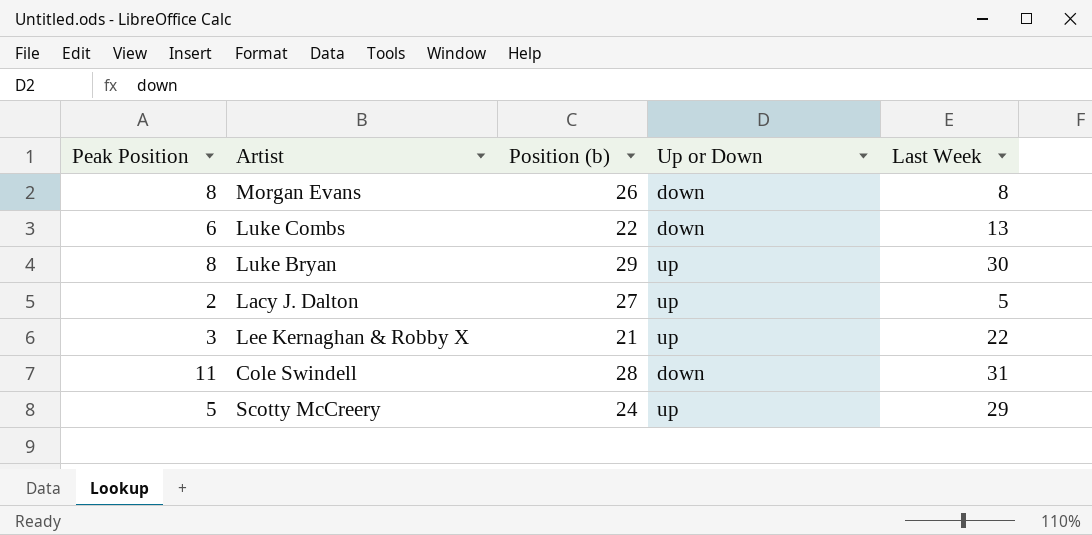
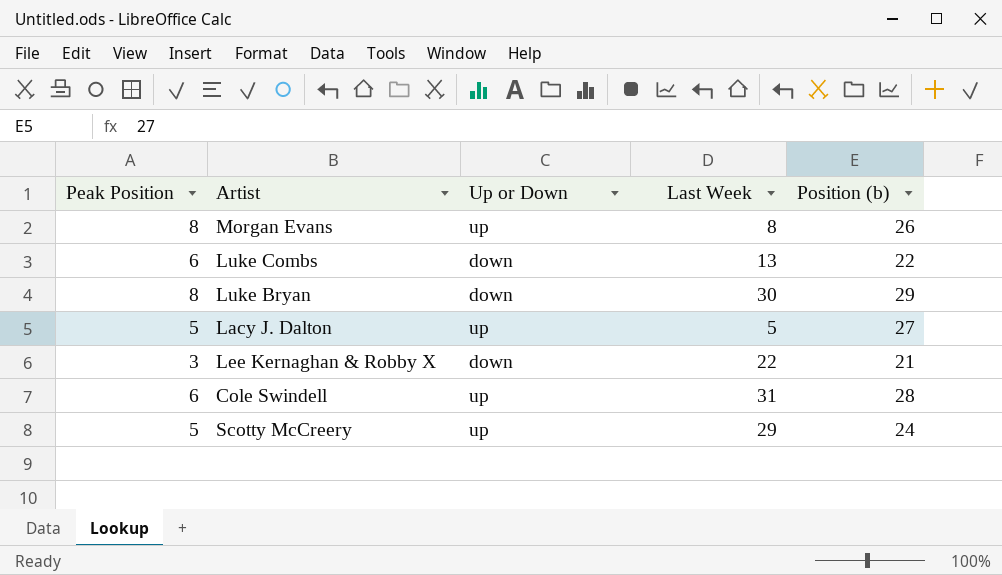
column Position (b) | position: 3 -> 5
Morgan Evans | Up or Down: down -> up
Luke Bryan | Up or Down: up -> down
Lacy J. Dalton | Peak Position: 2 -> 5
Lee Kernaghan & Robby X | Up or Down: up -> down
Cole Swindell | Peak Position: 11 -> 6
Cole Swindell | Up or Down: down -> up

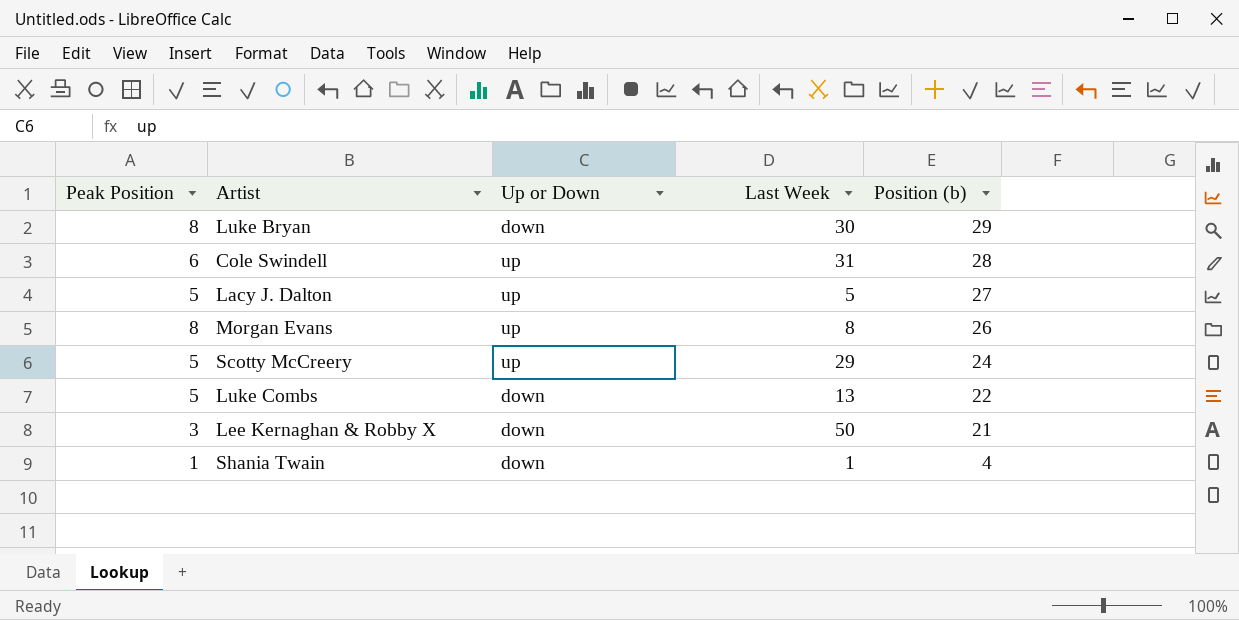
row order: none -> Position (b) descending
Luke Combs | Peak Position: 6 -> 5
Lee Kernaghan & Robby X | Last Week: 22 -> 50
row Shania Twain: none -> 1 | down | 1 | 4

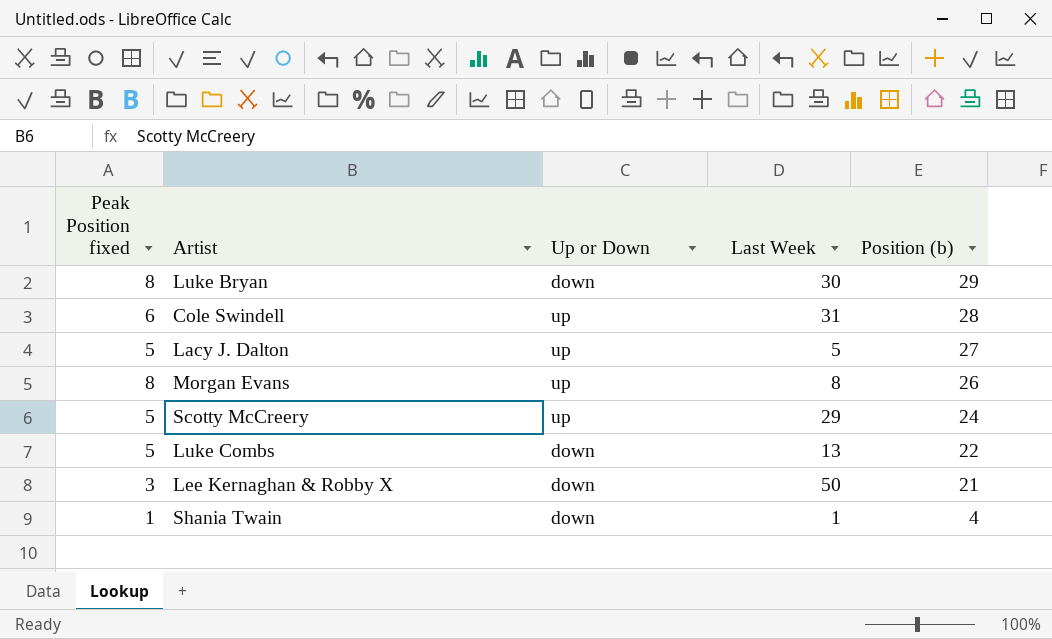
column name: Peak Position -> Peak Position fixed

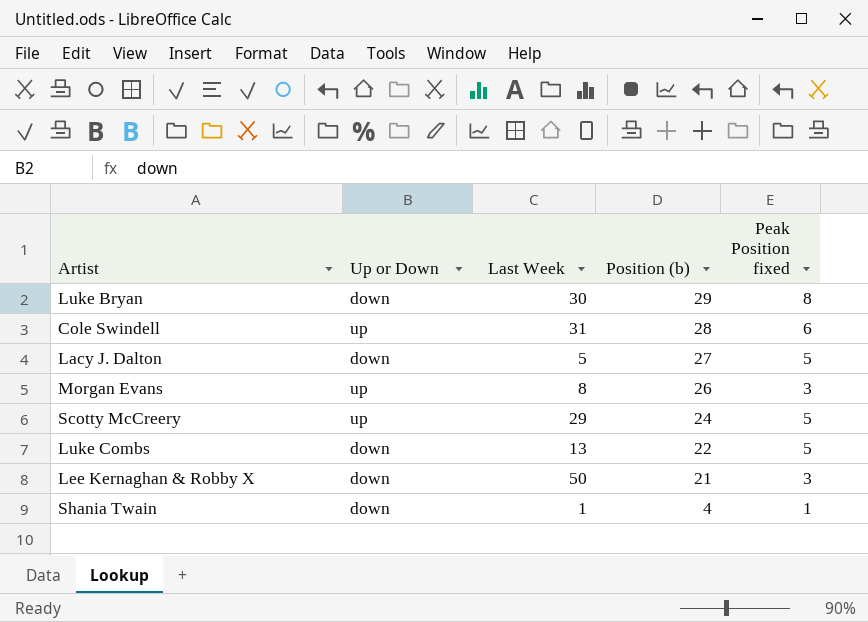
column Peak Position fixed | position: 1 -> 5
Lacy J. Dalton | Up or Down: up -> down
Morgan Evans | Peak Position fixed: 8 -> 3

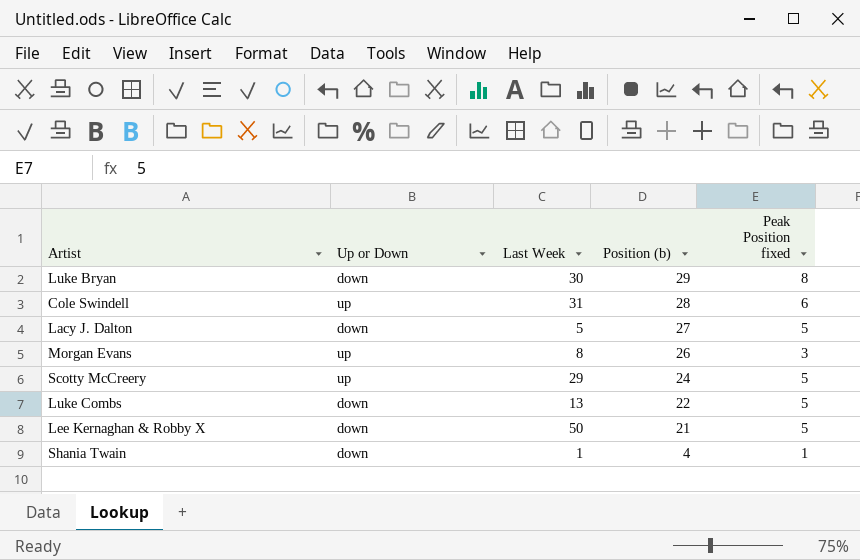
Lee Kernaghan & Robby X | Peak Position fixed: 3 -> 5

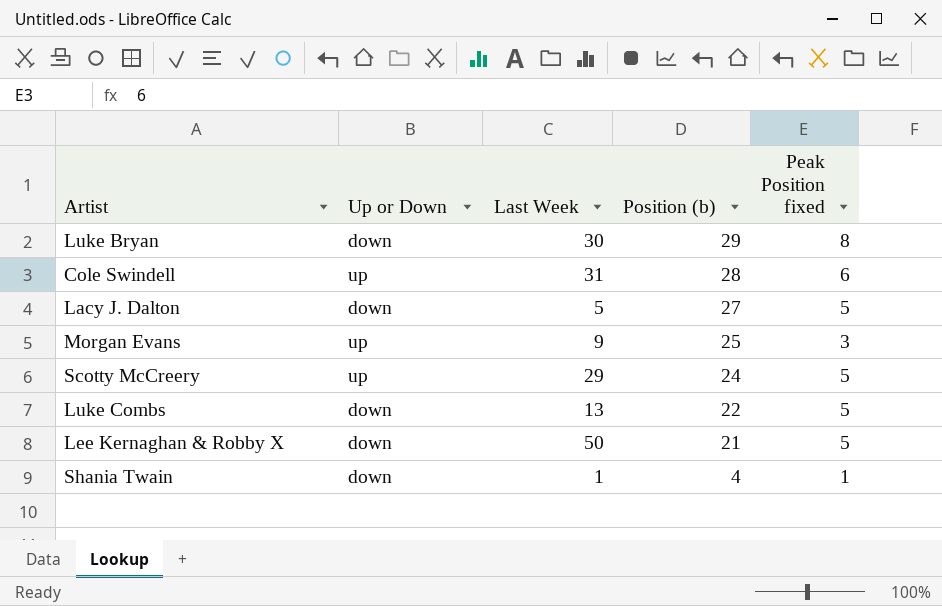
Morgan Evans | Last Week: 8 -> 9
Morgan Evans | Position (b): 26 -> 25

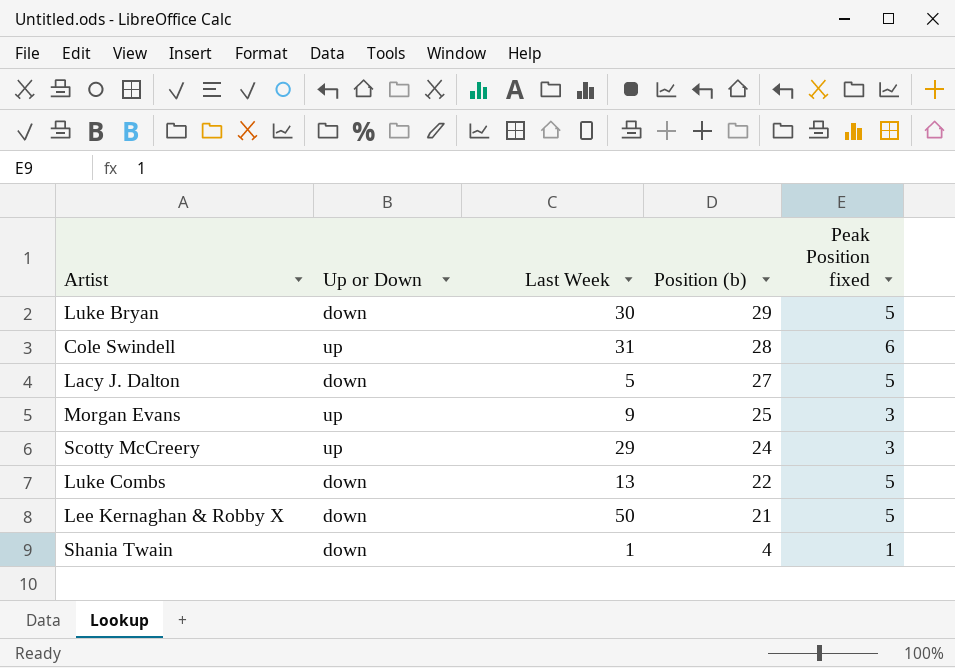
Luke Bryan | Peak Position fixed: 8 -> 5
Scotty McCreery | Peak Position fixed: 5 -> 3

